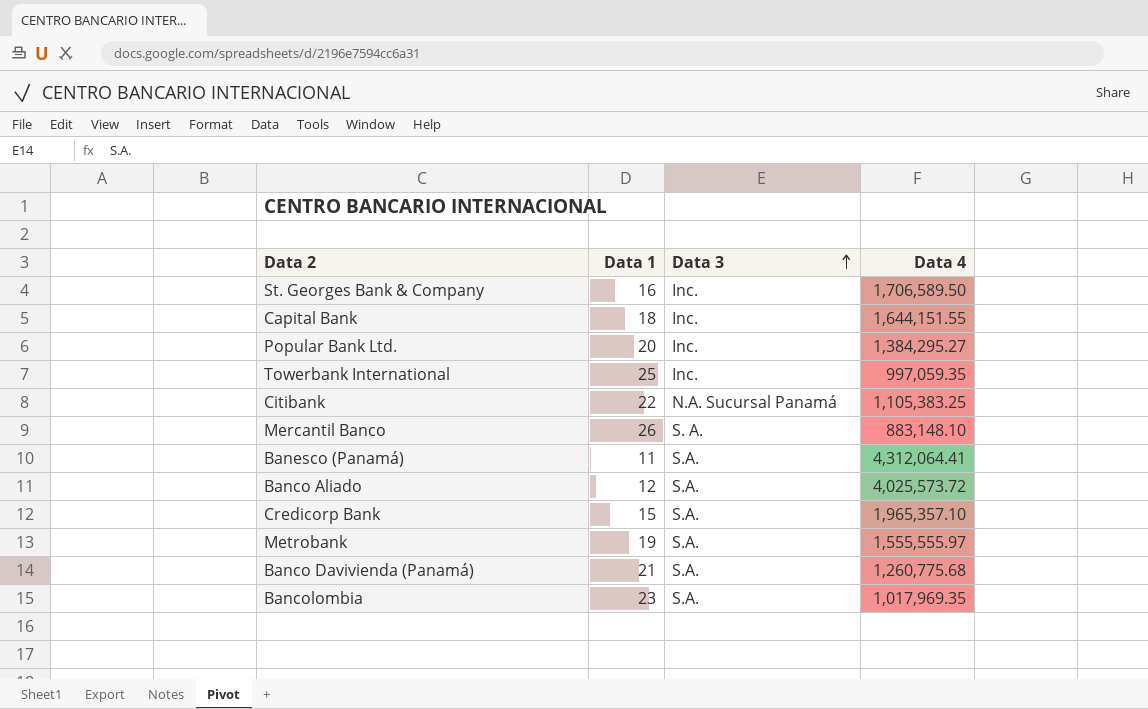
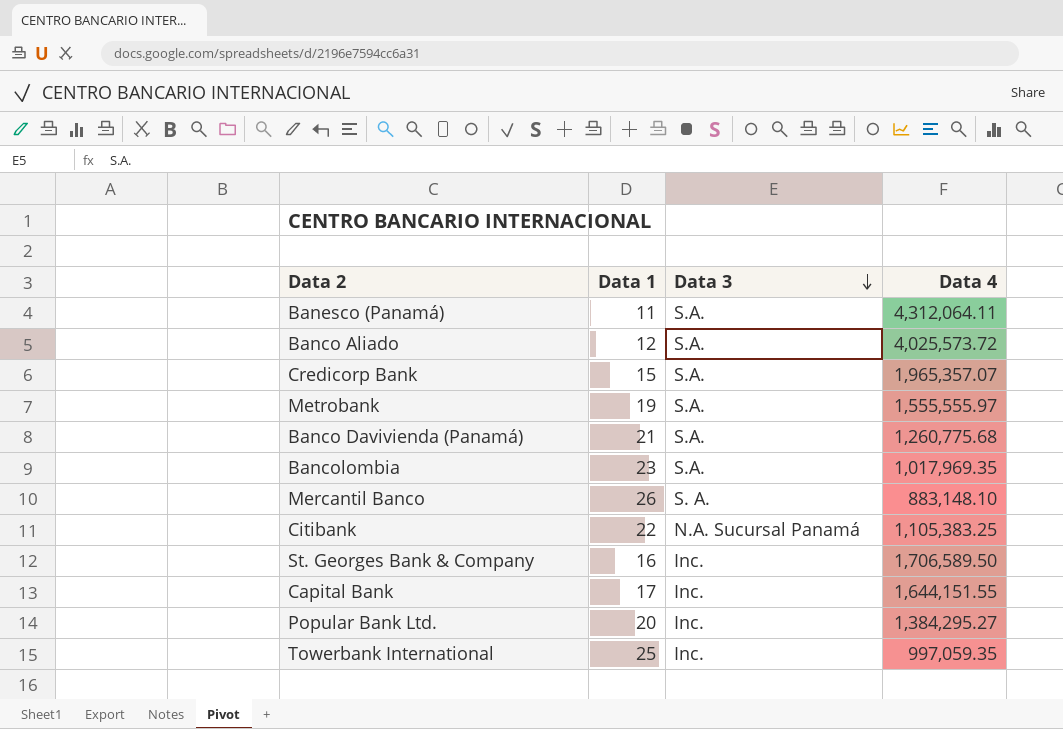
row order: Data 3 ascending -> Data 3 descending
Banesco (Panamá) | Data 4: 4,312,064.41 -> 4,312,064.11
Credicorp Bank | Data 4: 1,965,357.10 -> 1,965,357.07
Capital Bank | Data 1: 18 -> 17

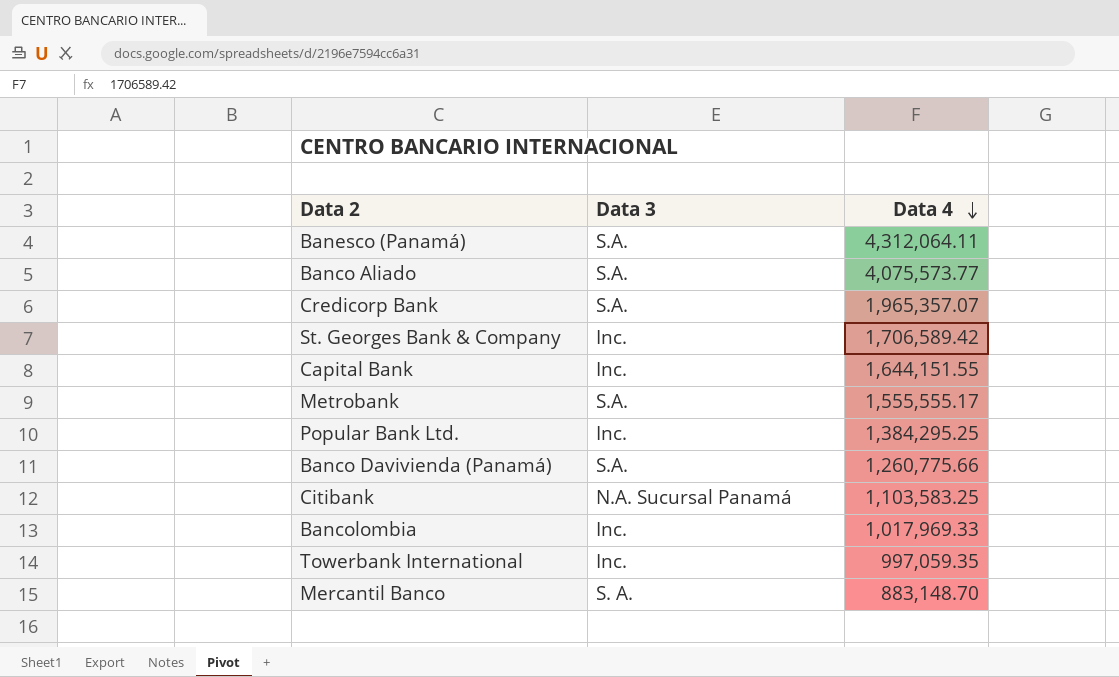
row order: Data 3 descending -> Data 4 descending
column Data 1 | position: 2 -> none
Banco Aliado | Data 4: 4,025,573.72 -> 4,075,573.77
St. Georges Bank & Company | Data 4: 1,706,589.50 -> 1,706,589.42
Metrobank | Data 4: 1,555,555.97 -> 1,555,555.17
Popular Bank Ltd. | Data 4: 1,384,295.27 -> 1,384,295.25
Banco Davivienda (Panamá) | Data 4: 1,260,775.68 -> 1,260,775.66
Citibank | Data 4: 1,105,383.25 -> 1,103,583.25
Bancolombia | Data 3: S.A. -> Inc.
Bancolombia | Data 4: 1,017,969.35 -> 1,017,969.33
Mercantil Banco | Data 4: 883,148.10 -> 883,148.70

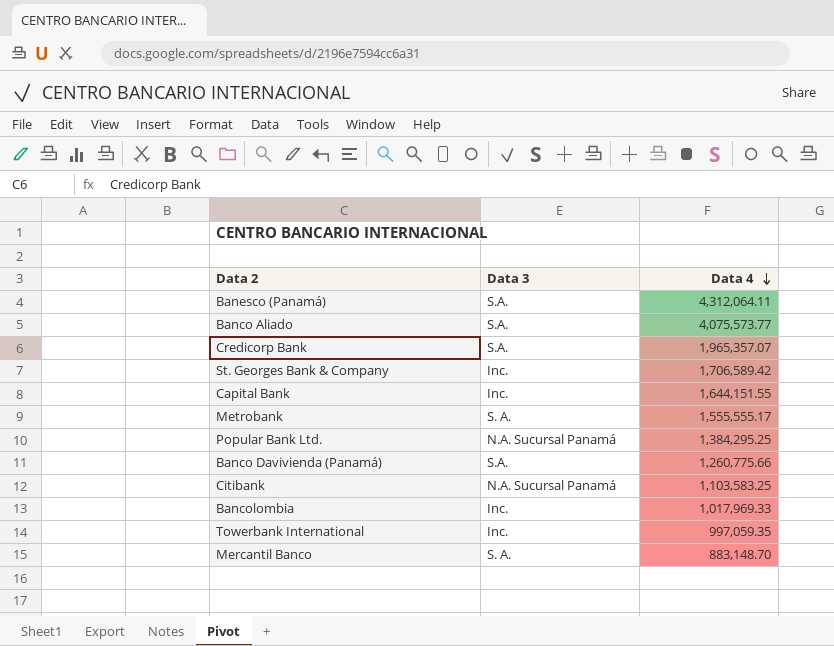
Metrobank | Data 3: S.A. -> S. A.
Popular Bank Ltd. | Data 3: Inc. -> N.A. Sucursal Panamá

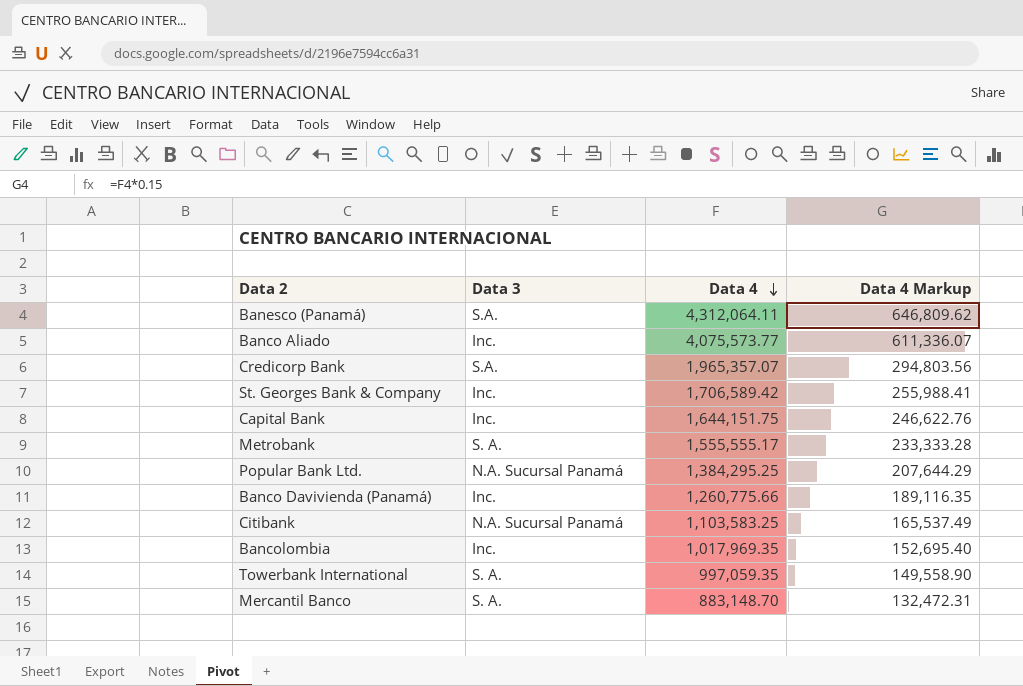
column Data 4 Markup | formula: none -> [Data 4] * 0.15
Banco Aliado | Data 3: S.A. -> Inc.
Capital Bank | Data 4: 1,644,151.55 -> 1,644,151.75
Banco Davivienda (Panamá) | Data 3: S.A. -> Inc.
Bancolombia | Data 4: 1,017,969.33 -> 1,017,969.35
Towerbank International | Data 3: Inc. -> S. A.

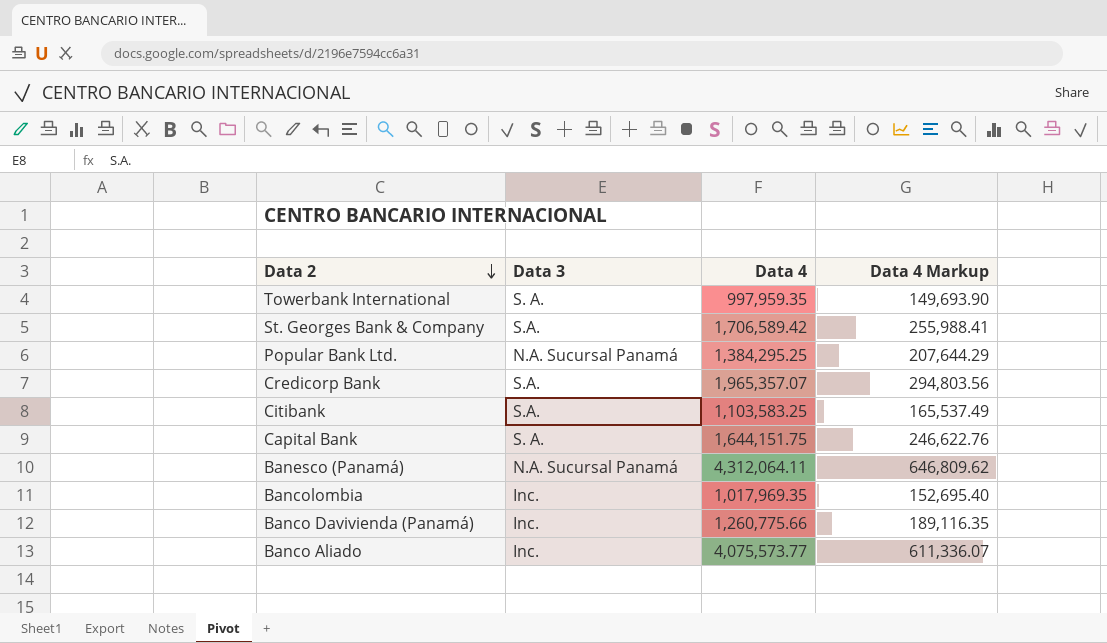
row order: Data 4 descending -> Data 2 descending
row Metrobank: S. A. | 1,555,555.17 | 233,333.28 -> none
row Mercantil Banco: S. A. | 883,148.70 | 132,472.31 -> none
Towerbank International | Data 4: 997,059.35 -> 997,959.35
Towerbank International | Data 4 Markup: 149,558.90 -> 149,693.90
St. Georges Bank & Company | Data 3: Inc. -> S.A.
Citibank | Data 3: N.A. Sucursal Panamá -> S.A.
Capital Bank | Data 3: Inc. -> S. A.
Banesco (Panamá) | Data 3: S.A. -> N.A. Sucursal Panamá

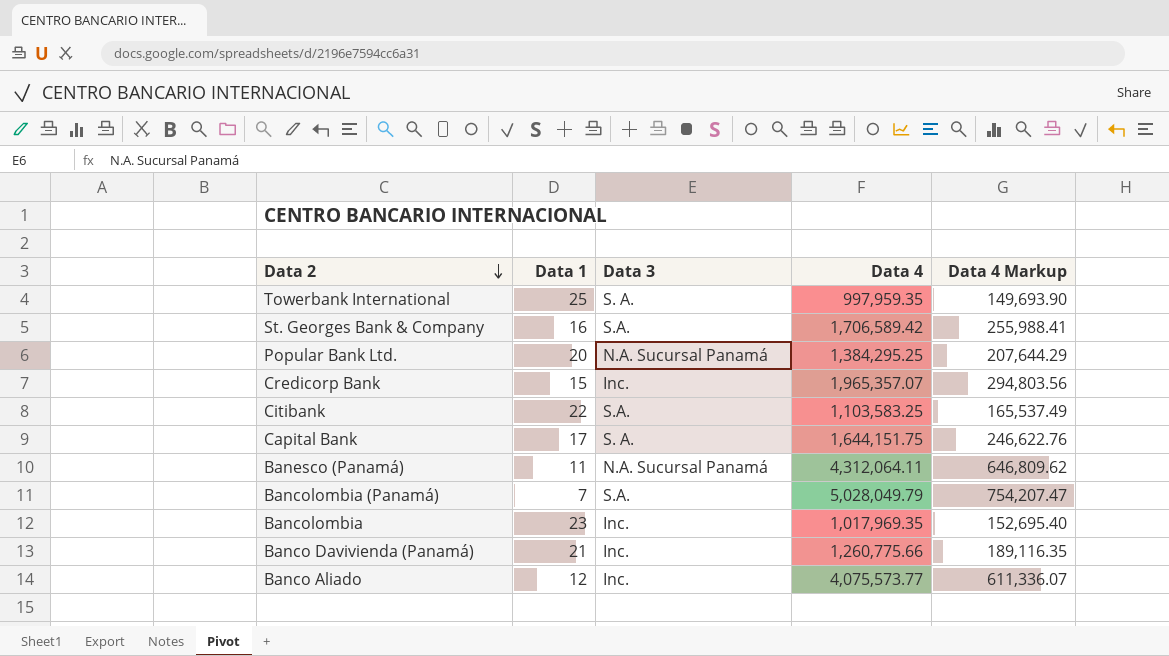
column Data 1 | position: none -> 2
Credicorp Bank | Data 3: S.A. -> Inc.
row Bancolombia (Panamá): none -> 7 | S.A. | 5,028,049.79 | 754,207.47

